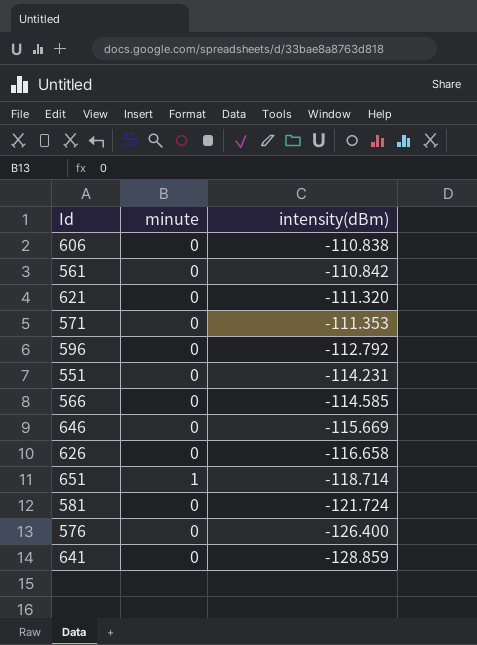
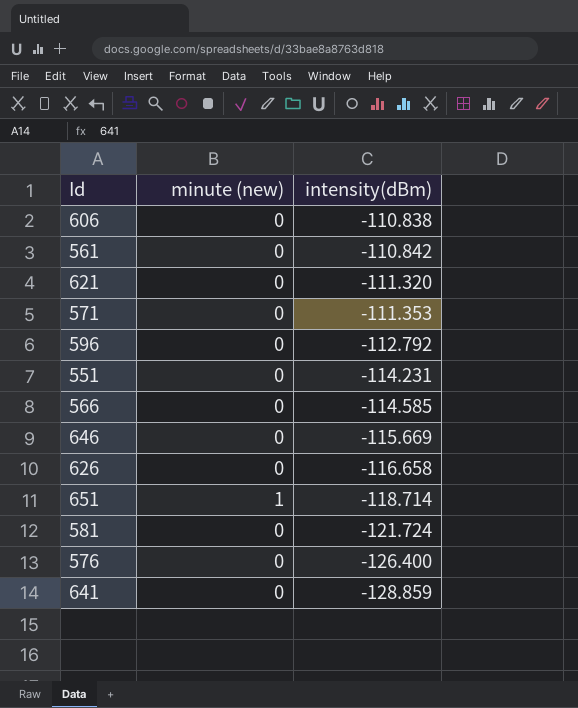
column name: minute -> minute (new)

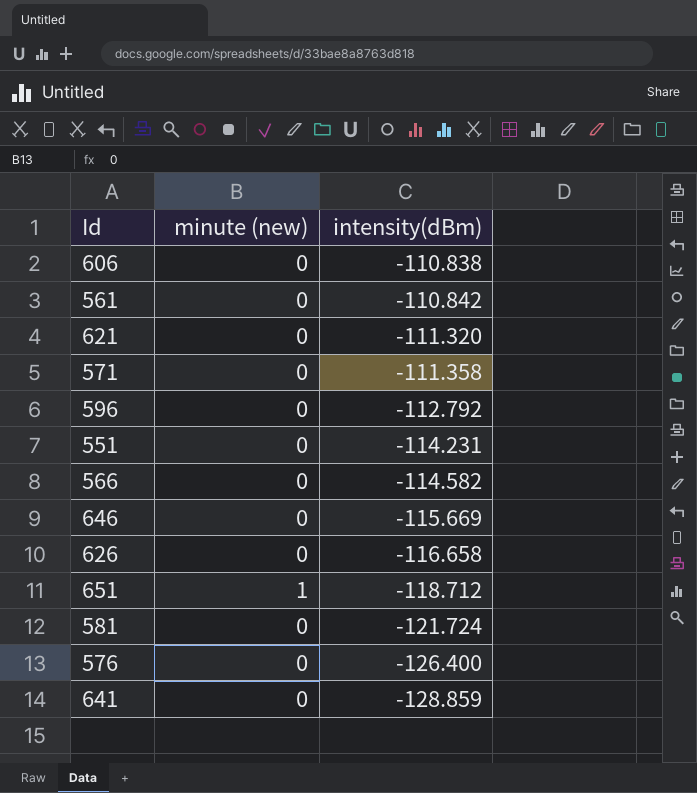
571 | intensity(dBm): -111.353 -> -111.358
566 | intensity(dBm): -114.585 -> -114.582
651 | intensity(dBm): -118.714 -> -118.712

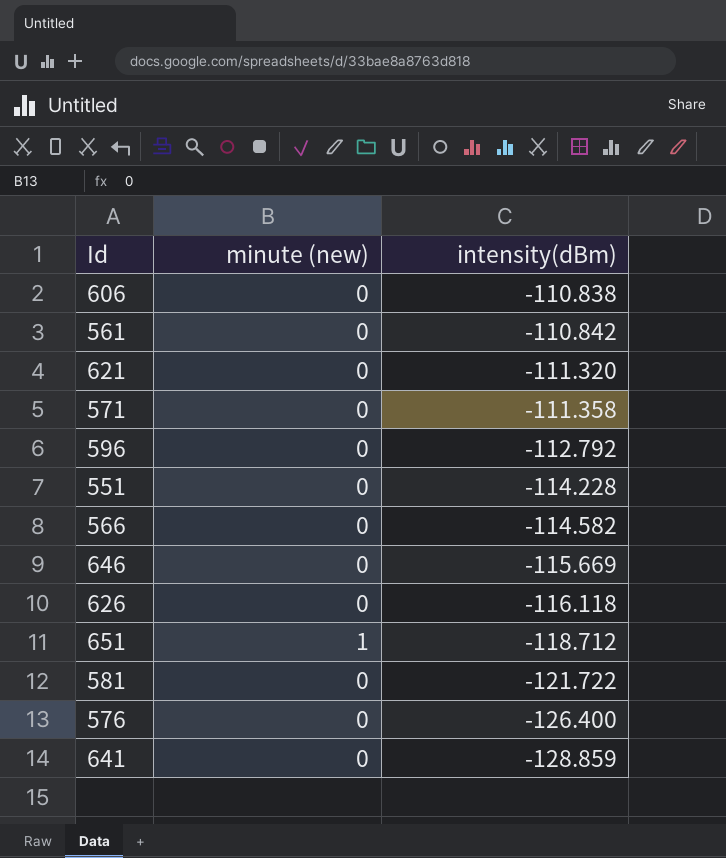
551 | intensity(dBm): -114.231 -> -114.228
626 | intensity(dBm): -116.658 -> -116.118
581 | intensity(dBm): -121.724 -> -121.722

